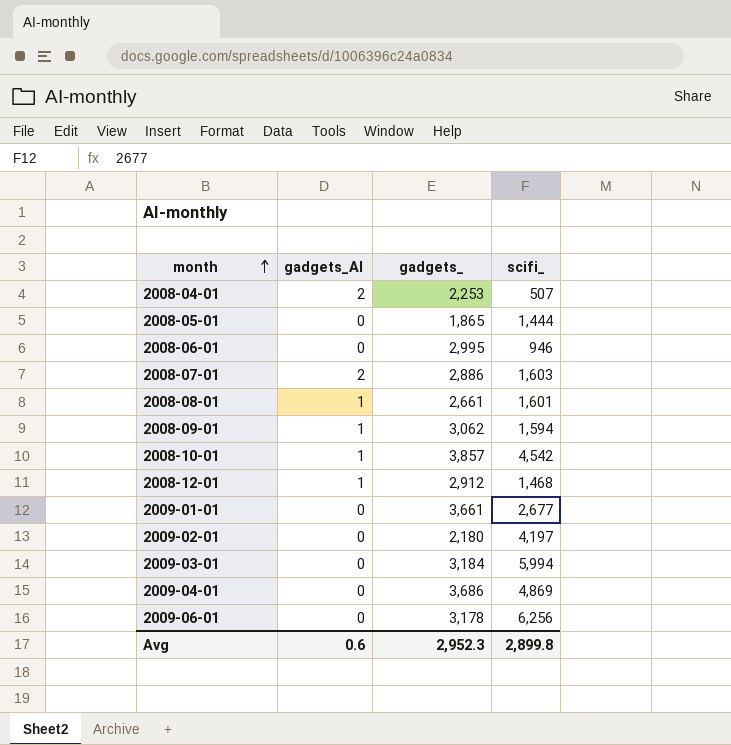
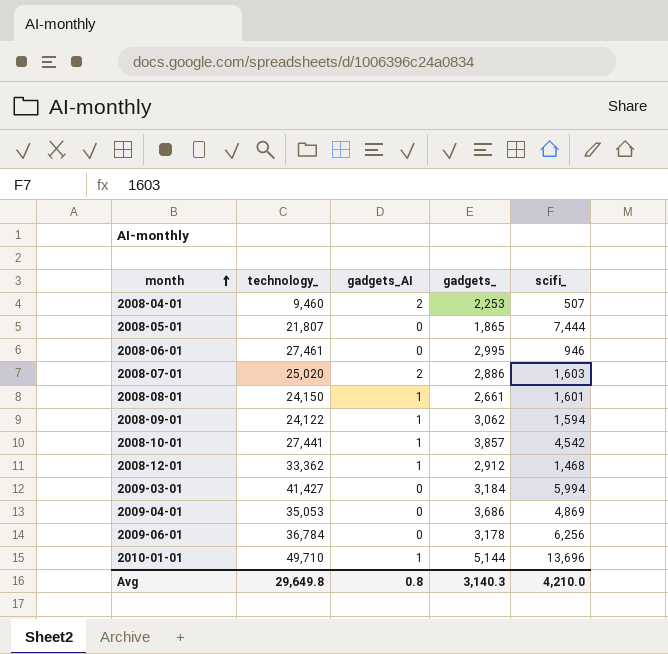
column technology_ | position: none -> 2
row 2009-01-01: 0 | 3,661 | 2,677 -> none
row 2009-02-01: 0 | 2,180 | 4,197 -> none
2008-05-01 | scifi_: 1,444 -> 7,444
row 2010-01-01: none -> 49,710 | 1 | 5,144 | 13,696
Avg | gadgets_AI: 0.6 -> 0.8
Avg | gadgets_: 2,952.3 -> 3,140.3
Avg | scifi_: 2,899.8 -> 4,210.0

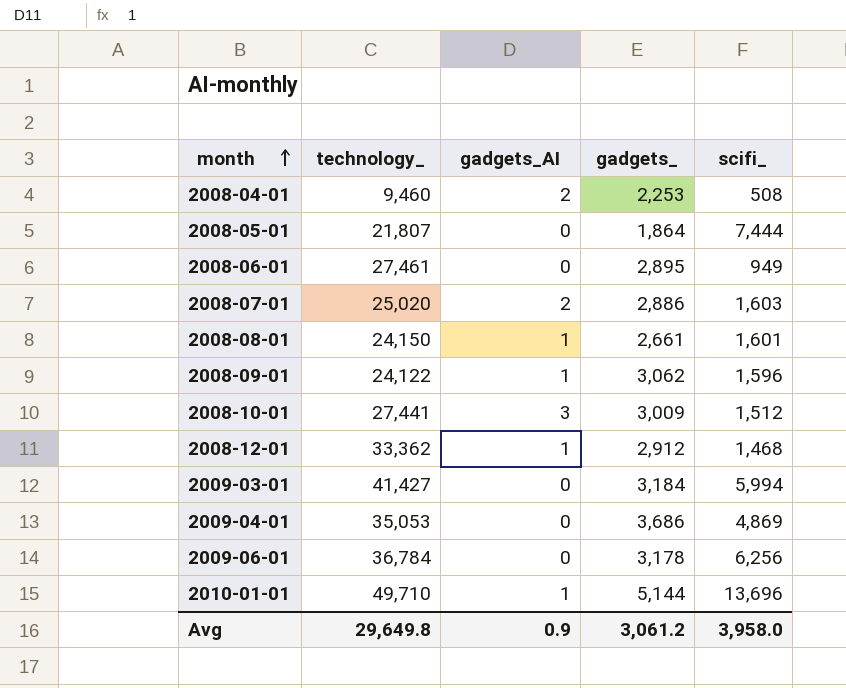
2008-04-01 | scifi_: 507 -> 508
2008-05-01 | gadgets_: 1,865 -> 1,864
2008-06-01 | gadgets_: 2,995 -> 2,895
2008-06-01 | scifi_: 946 -> 949
2008-09-01 | scifi_: 1,594 -> 1,596
2008-10-01 | gadgets_AI: 1 -> 3
2008-10-01 | gadgets_: 3,857 -> 3,009
2008-10-01 | scifi_: 4,542 -> 1,512
Avg | gadgets_AI: 0.8 -> 0.9
Avg | gadgets_: 3,140.3 -> 3,061.2
Avg | scifi_: 4,210.0 -> 3,958.0

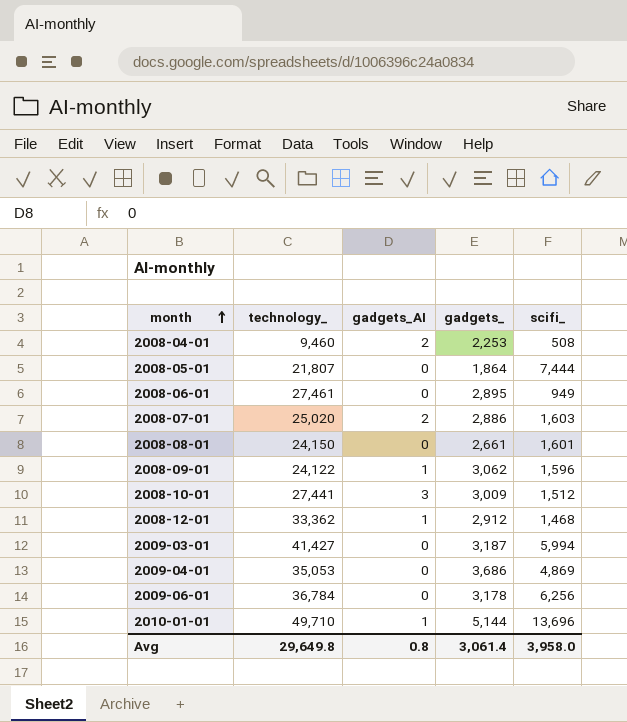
2008-08-01 | gadgets_AI: 1 -> 0
2009-03-01 | gadgets_: 3,184 -> 3,187
Avg | gadgets_AI: 0.9 -> 0.8
Avg | gadgets_: 3,061.2 -> 3,061.4

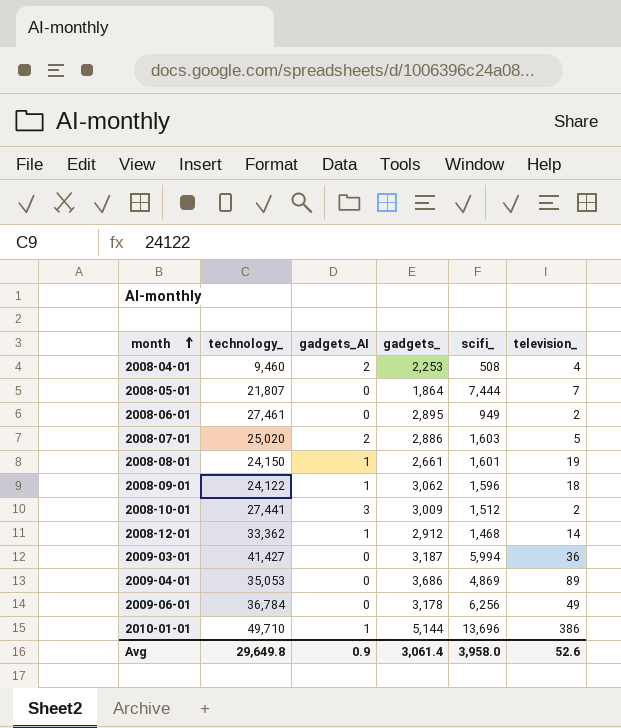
column television_ | position: none -> 6
2008-08-01 | gadgets_AI: 0 -> 1
Avg | gadgets_AI: 0.8 -> 0.9

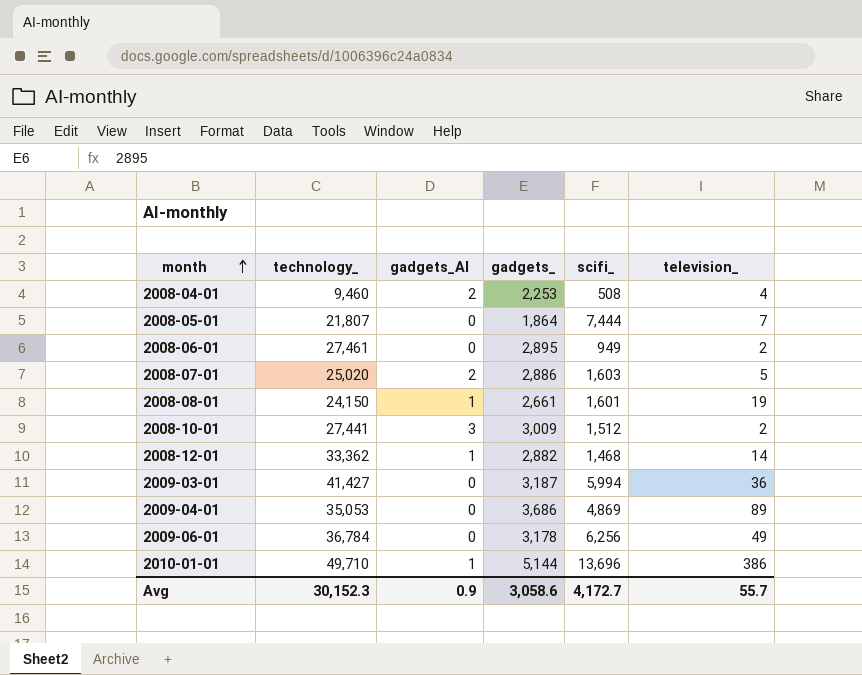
row 2008-09-01: 24,122 | 1 | 3,062 | 1,596 | 18 -> none
2008-12-01 | gadgets_: 2,912 -> 2,882
Avg | technology_: 29,649.8 -> 30,152.3
Avg | gadgets_: 3,061.4 -> 3,058.6
Avg | scifi_: 3,958.0 -> 4,172.7
Avg | television_: 52.6 -> 55.7

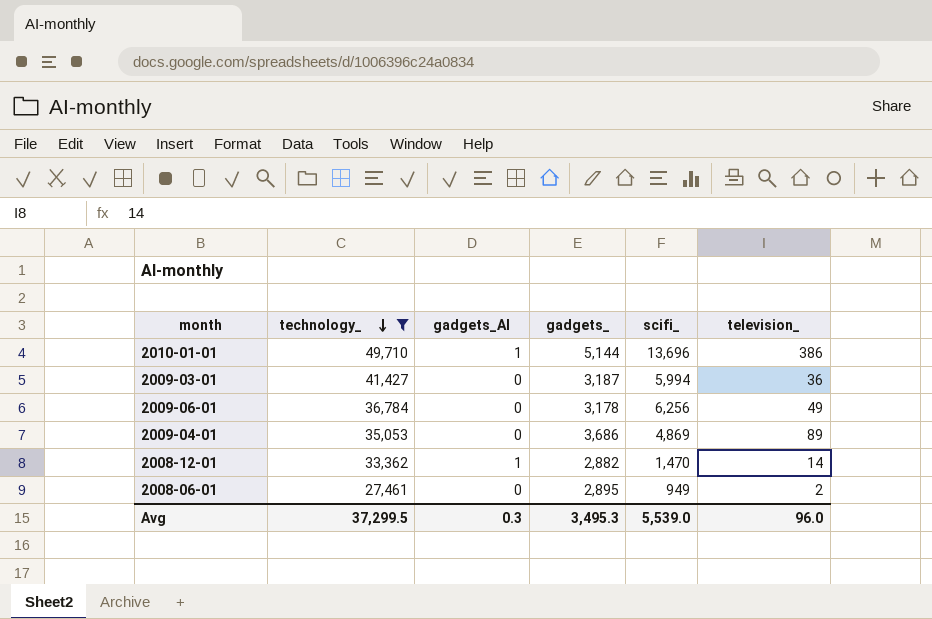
filter: none -> technology_ >= 27,461
row order: month ascending -> technology_ descending
2008-12-01 | scifi_: 1,468 -> 1,470
Avg | technology_: 30,152.3 -> 37,299.5
Avg | gadgets_AI: 0.9 -> 0.3
Avg | gadgets_: 3,058.6 -> 3,495.3
Avg | scifi_: 4,172.7 -> 5,539.0
Avg | television_: 55.7 -> 96.0

